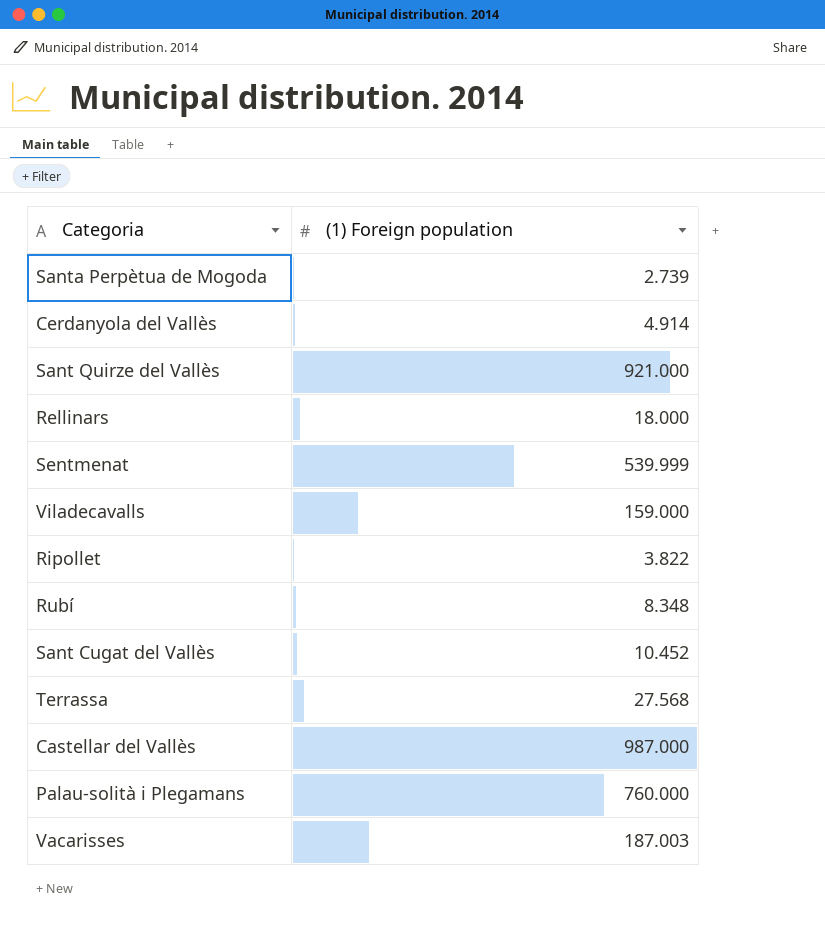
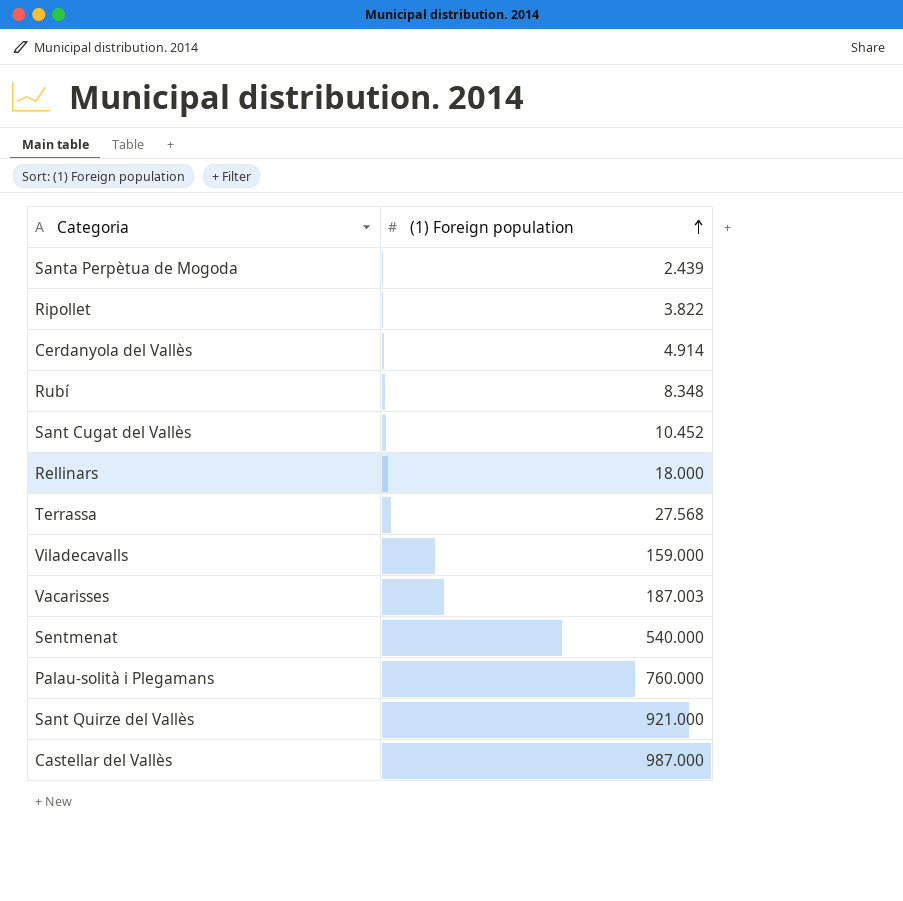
row order: none -> (1) Foreign population ascending
Santa Perpètua de Mogoda | (1) Foreign population: 2.739 -> 2.439
Sentmenat | (1) Foreign population: 539.999 -> 540.000

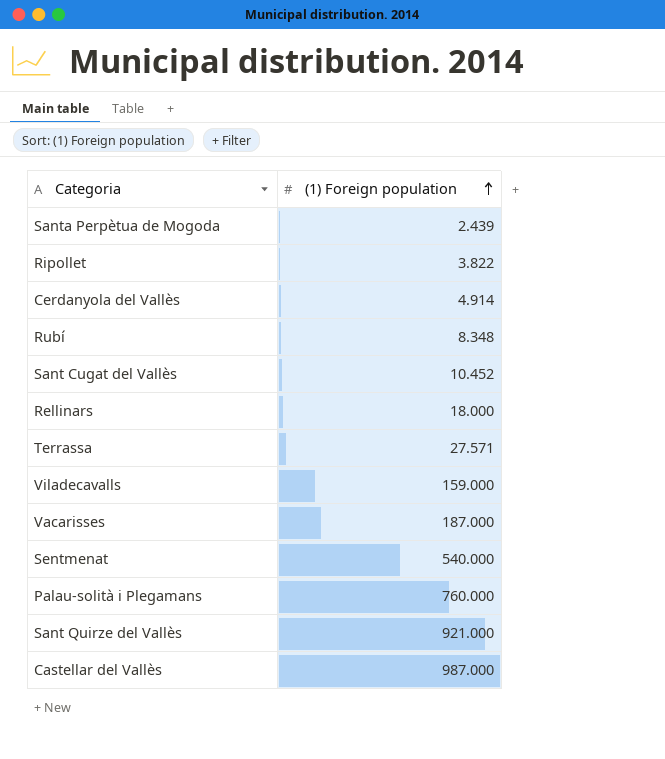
Terrassa | (1) Foreign population: 27.568 -> 27.571
Vacarisses | (1) Foreign population: 187.003 -> 187.000

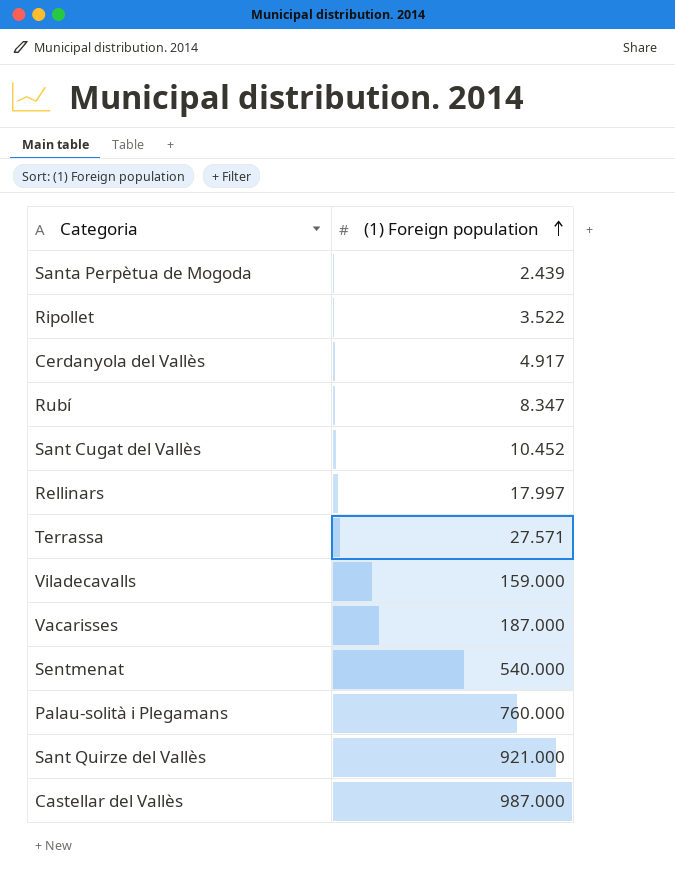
Ripollet | (1) Foreign population: 3.822 -> 3.522
Cerdanyola del Vallès | (1) Foreign population: 4.914 -> 4.917
Rubí | (1) Foreign population: 8.348 -> 8.347
Rellinars | (1) Foreign population: 18.000 -> 17.997

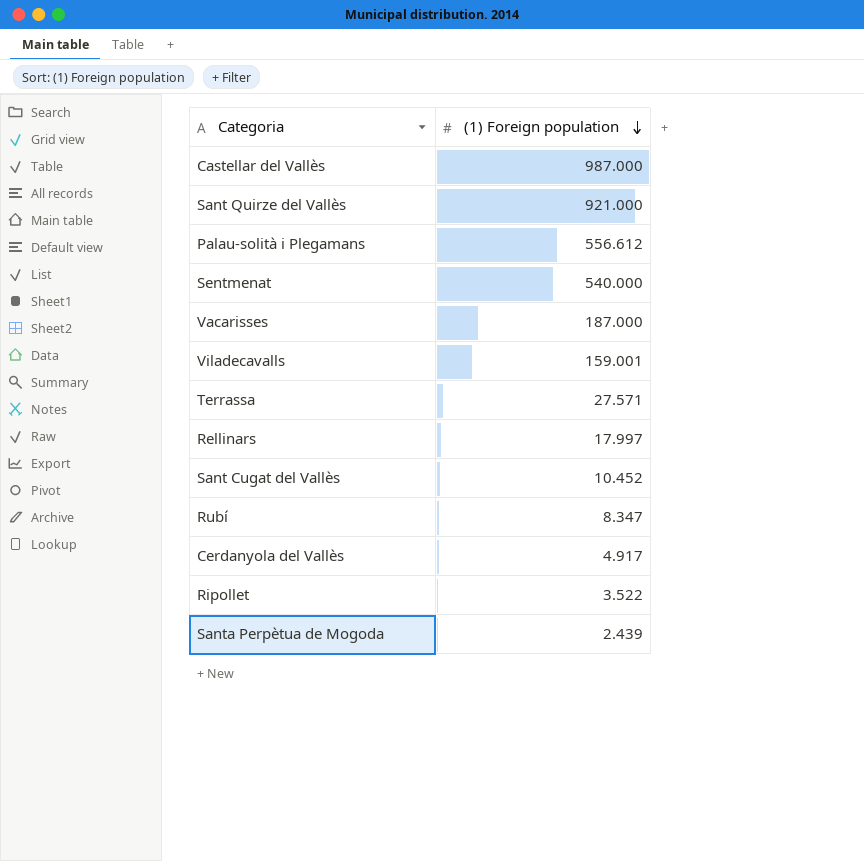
row order: (1) Foreign population ascending -> (1) Foreign population descending
Palau-solità i Plegamans | (1) Foreign population: 760.000 -> 556.612
Viladecavalls | (1) Foreign population: 159.000 -> 159.001

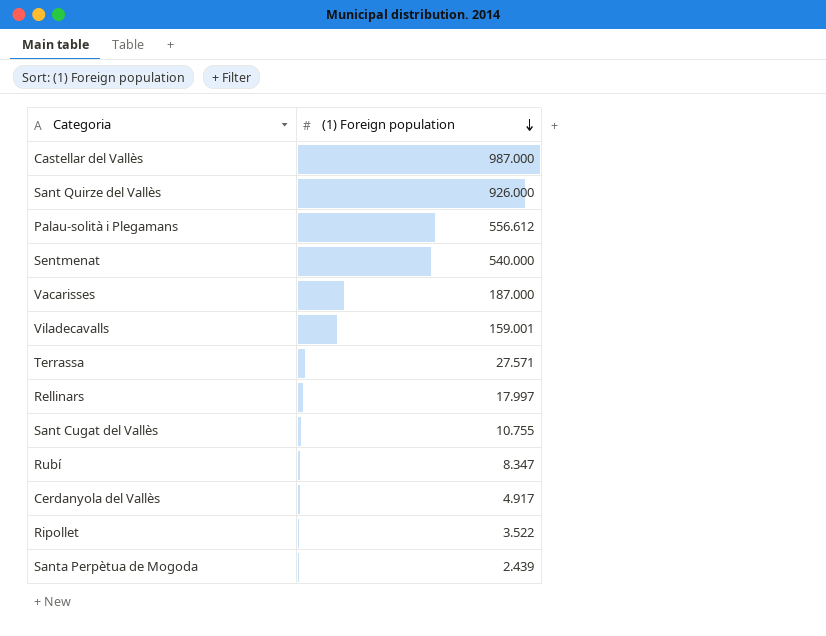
Sant Quirze del Vallès | (1) Foreign population: 921.000 -> 926.000
Sant Cugat del Vallès | (1) Foreign population: 10.452 -> 10.755

